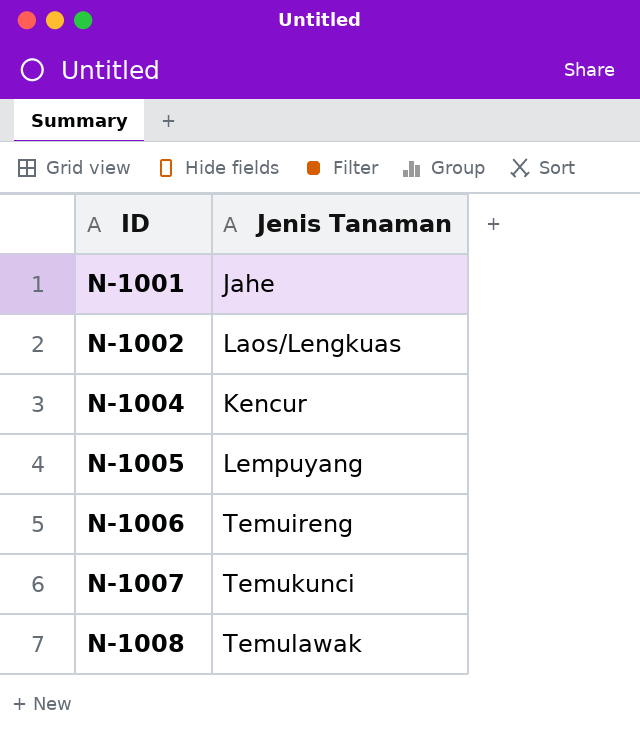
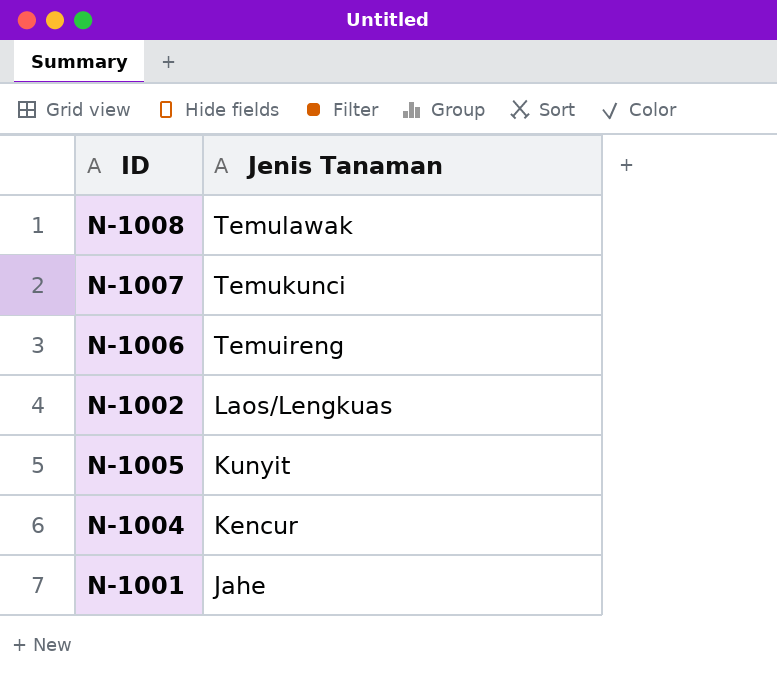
row order: ID ascending -> Jenis Tanaman descending
N-1005 | Jenis Tanaman: Lempuyang -> Kunyit

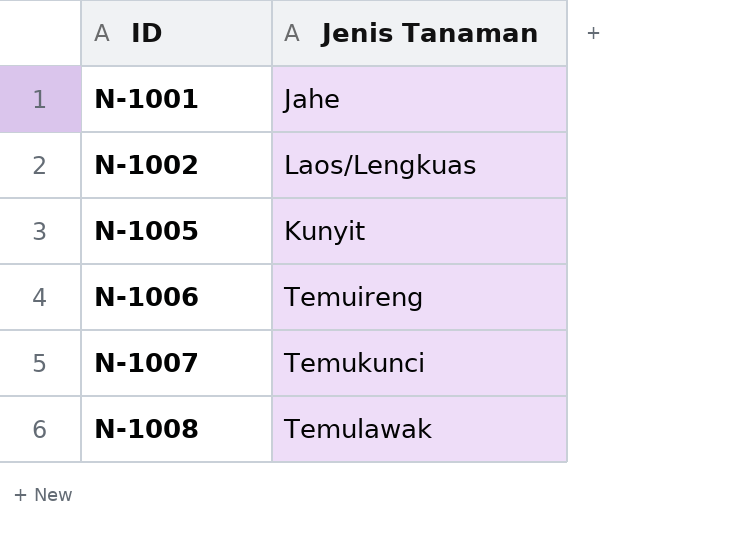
row order: Jenis Tanaman descending -> ID ascending
row N-1004: Kencur -> none

